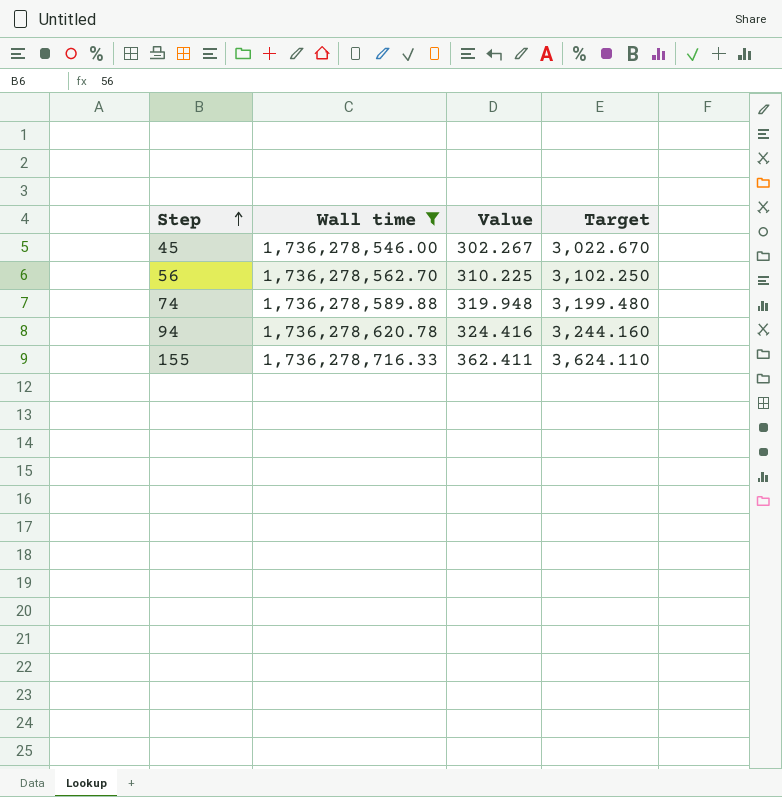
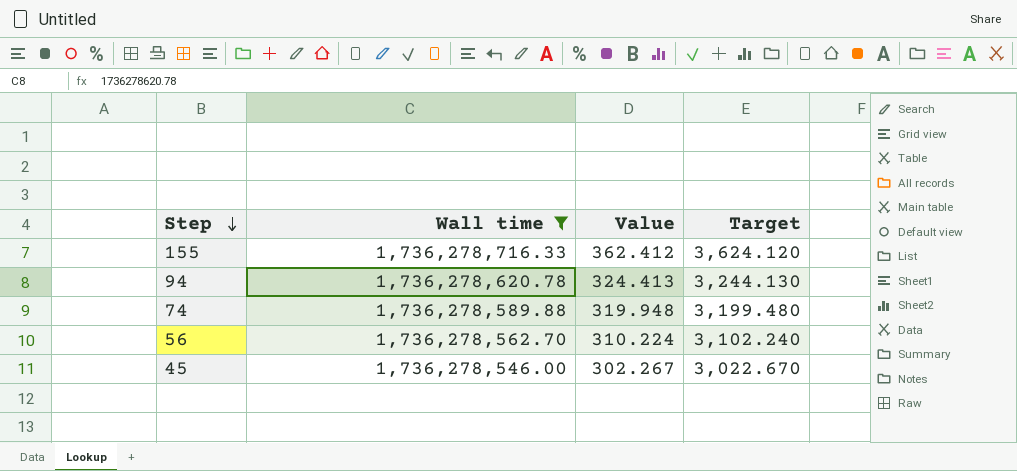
row order: Step ascending -> Step descending
155 | Value: 362.411 -> 362.412
155 | Target: 3,624.110 -> 3,624.120
94 | Value: 324.416 -> 324.413
94 | Target: 3,244.160 -> 3,244.130
56 | Value: 310.225 -> 310.224
56 | Target: 3,102.250 -> 3,102.240

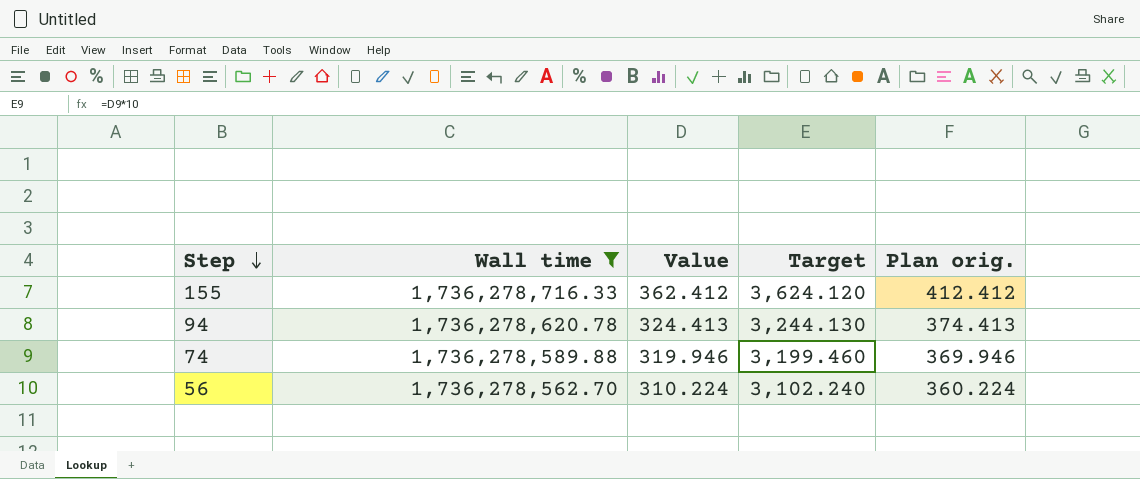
column Plan orig. | formula: none -> [Value] + 50
row 45: 1,736,278,546.00 | 302.267 | 3,022.670 -> none
74 | Value: 319.948 -> 319.946
74 | Target: 3,199.480 -> 3,199.460

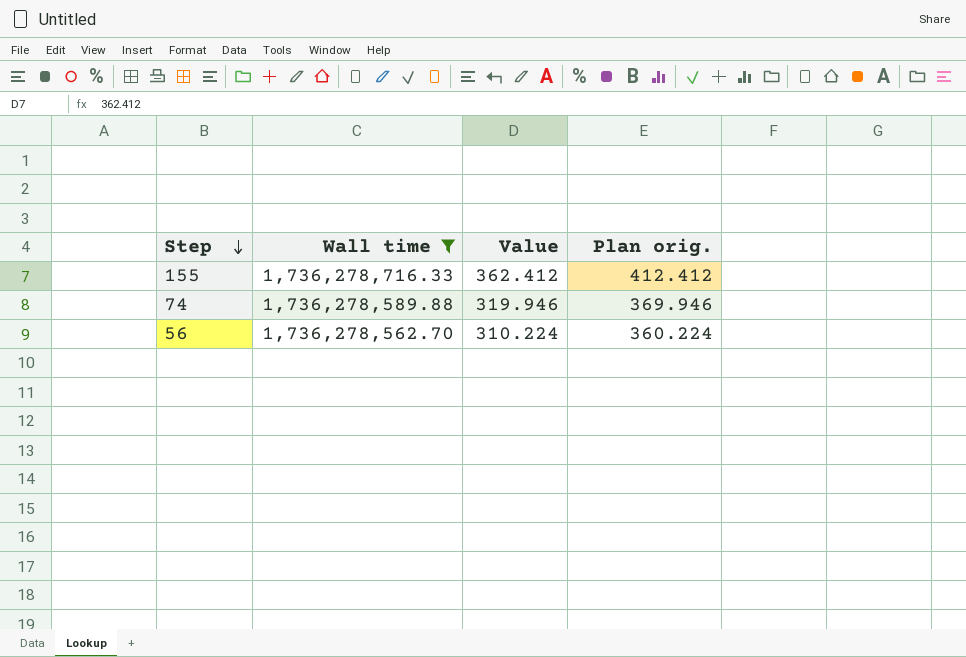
column Target | formula: [Value] * 10 -> none
row 94: 1,736,278,620.78 | 324.413 | 3,244.130 | 374.413 -> none

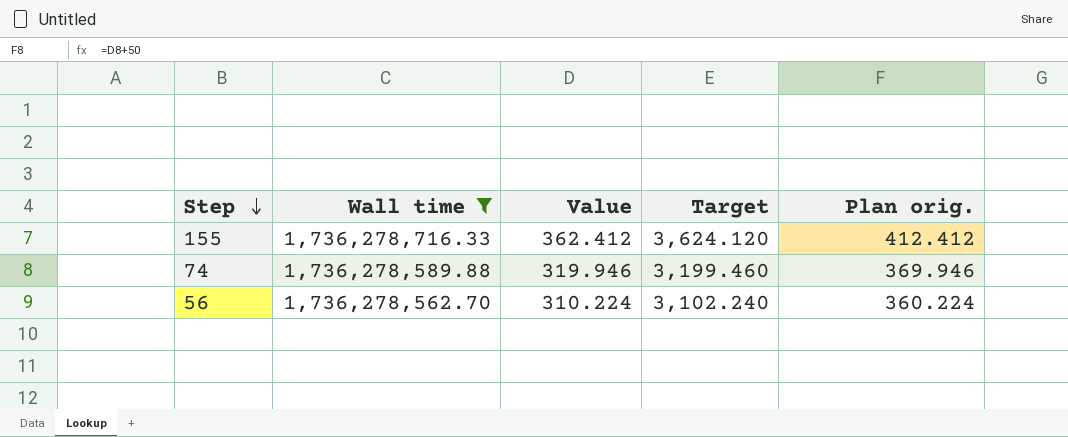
column Target | formula: none -> [Value] * 10

